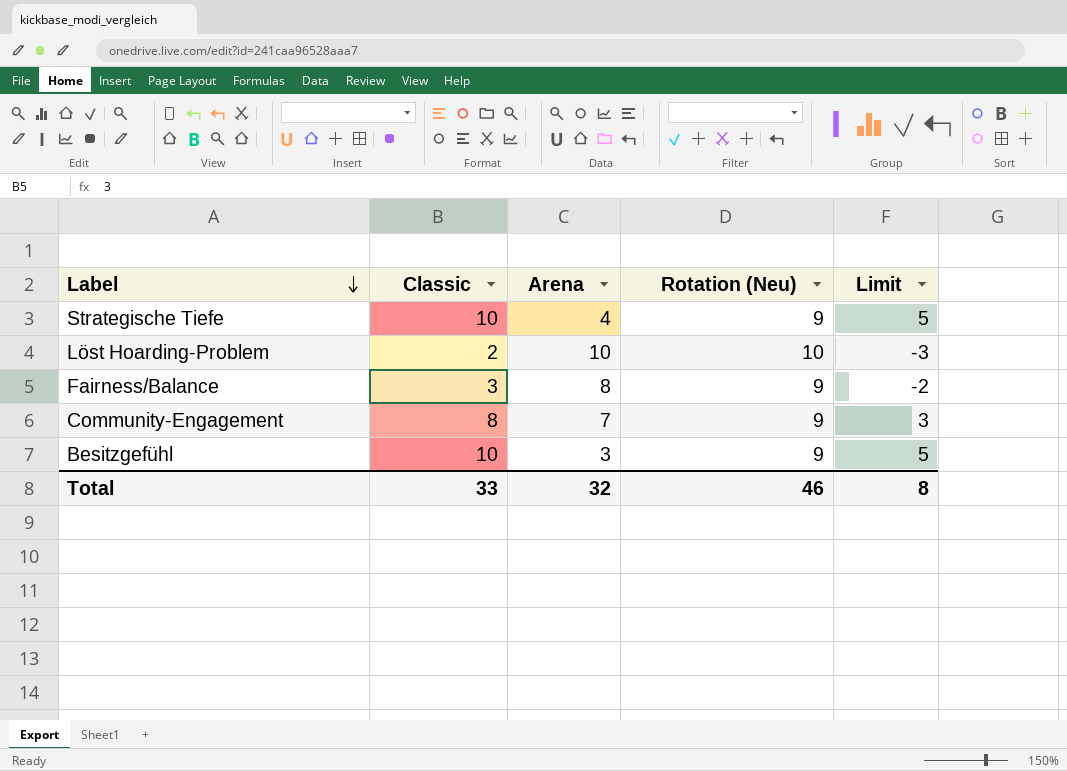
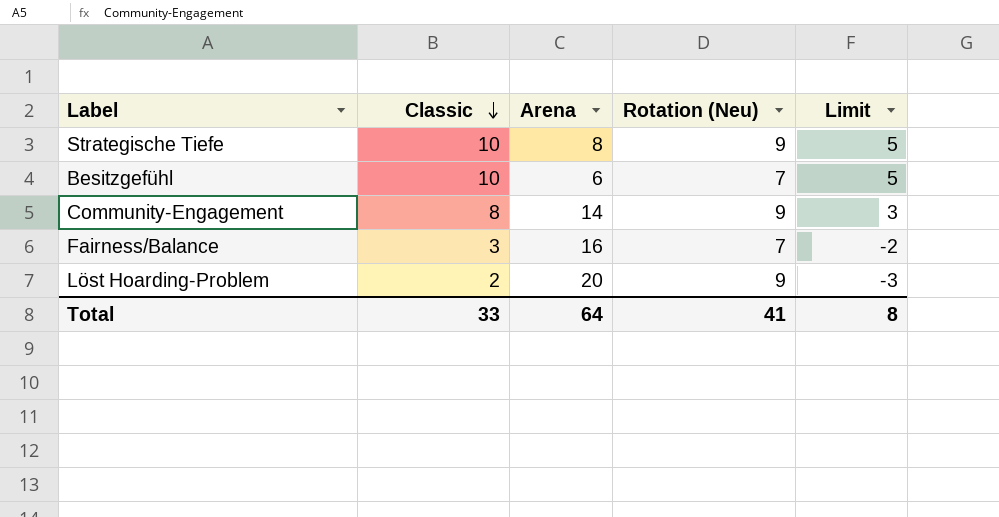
row order: Label descending -> Classic descending
Strategische Tiefe | Arena: 4 -> 8
Besitzgefühl | Arena: 3 -> 6
Besitzgefühl | Rotation (Neu): 9 -> 7
Community-Engagement | Arena: 7 -> 14
Fairness/Balance | Arena: 8 -> 16
Fairness/Balance | Rotation (Neu): 9 -> 7
Löst Hoarding-Problem | Arena: 10 -> 20
Löst Hoarding-Problem | Rotation (Neu): 10 -> 9
Total | Arena: 32 -> 64
Total | Rotation (Neu): 46 -> 41

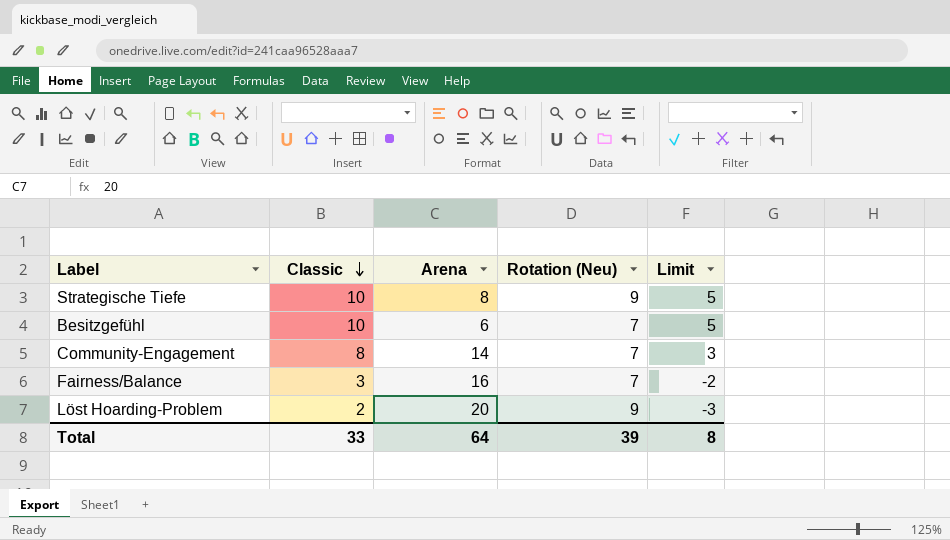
Community-Engagement | Rotation (Neu): 9 -> 7
Total | Rotation (Neu): 41 -> 39

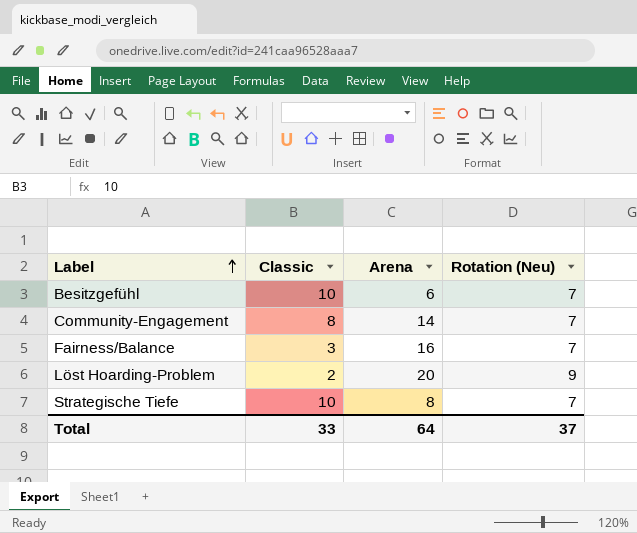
row order: Classic descending -> Label ascending
column Limit | formula: [Classic] - 5 -> none
Strategische Tiefe | Rotation (Neu): 9 -> 7
Total | Rotation (Neu): 39 -> 37

